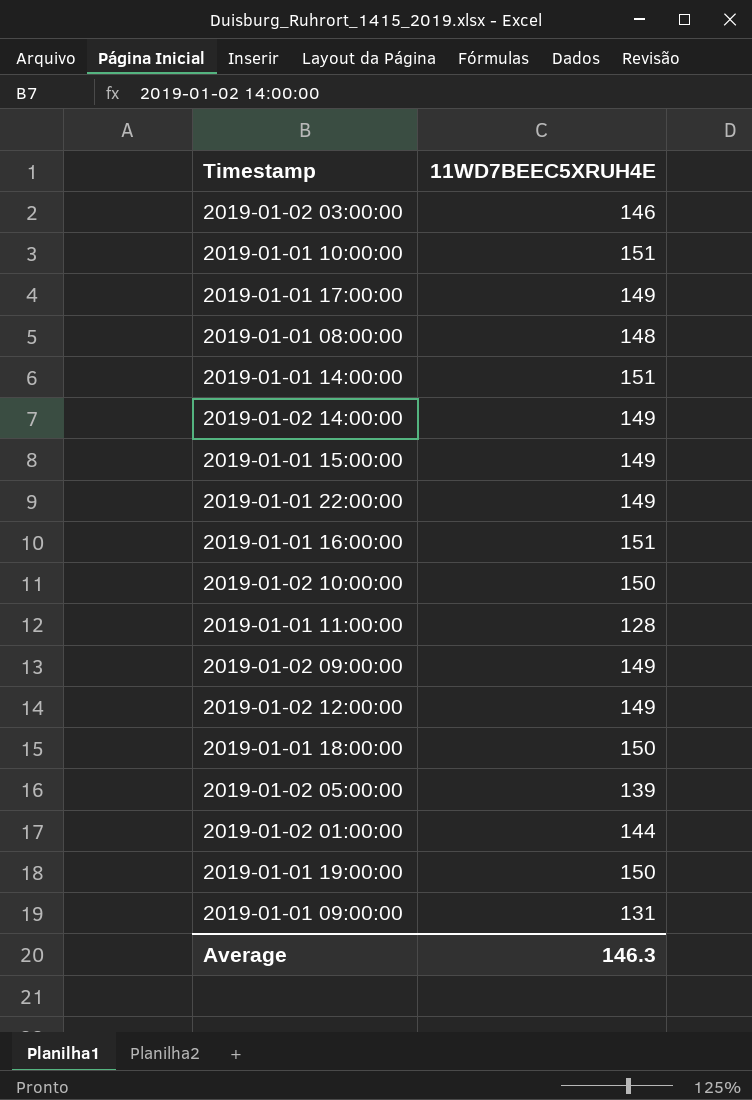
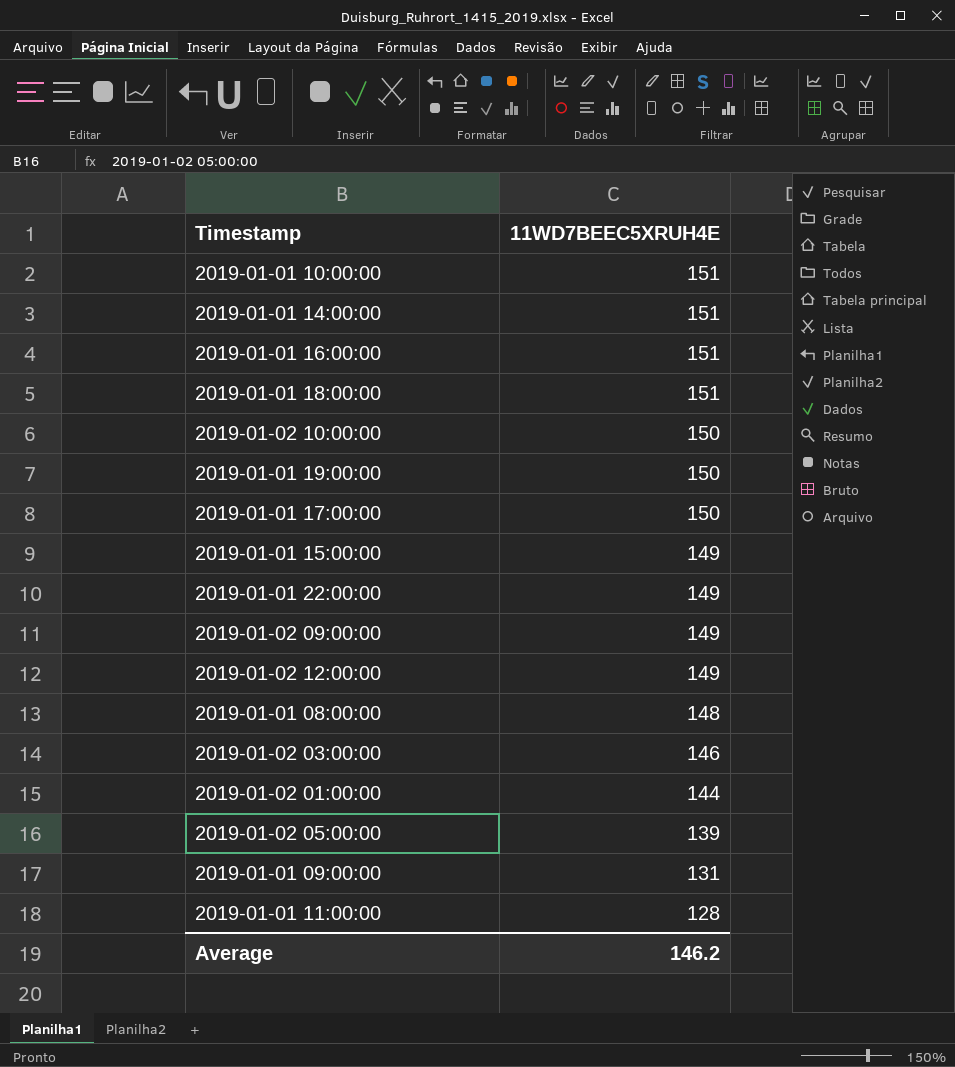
row order: none -> 11WD7BEEC5XRUH4E descending
row 2019-01-02 14:00:00: 149 -> none
2019-01-01 18:00:00 | 11WD7BEEC5XRUH4E: 150 -> 151
2019-01-01 17:00:00 | 11WD7BEEC5XRUH4E: 149 -> 150
Average | 11WD7BEEC5XRUH4E: 146.3 -> 146.2

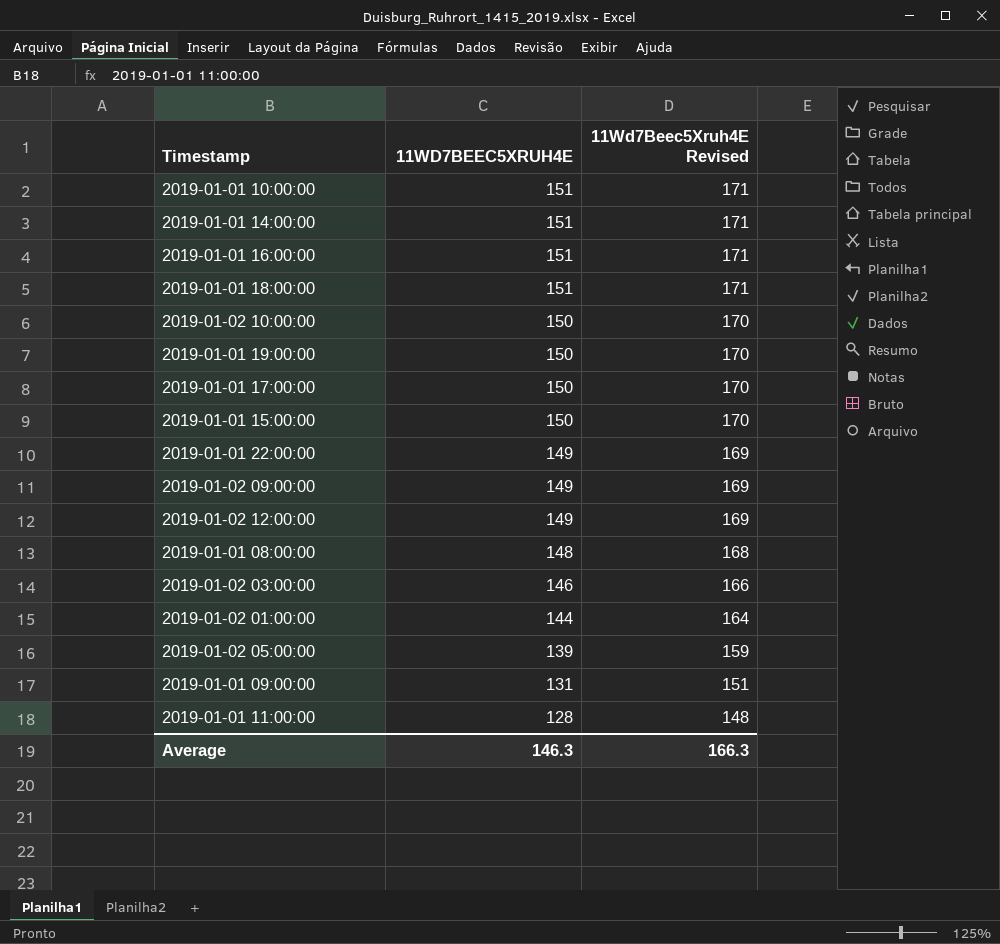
column 11Wd7Beec5Xruh4E Revised | formula: none -> [11WD7BEEC5XRUH4E] + 20
2019-01-01 15:00:00 | 11WD7BEEC5XRUH4E: 149 -> 150
Average | 11WD7BEEC5XRUH4E: 146.2 -> 146.3

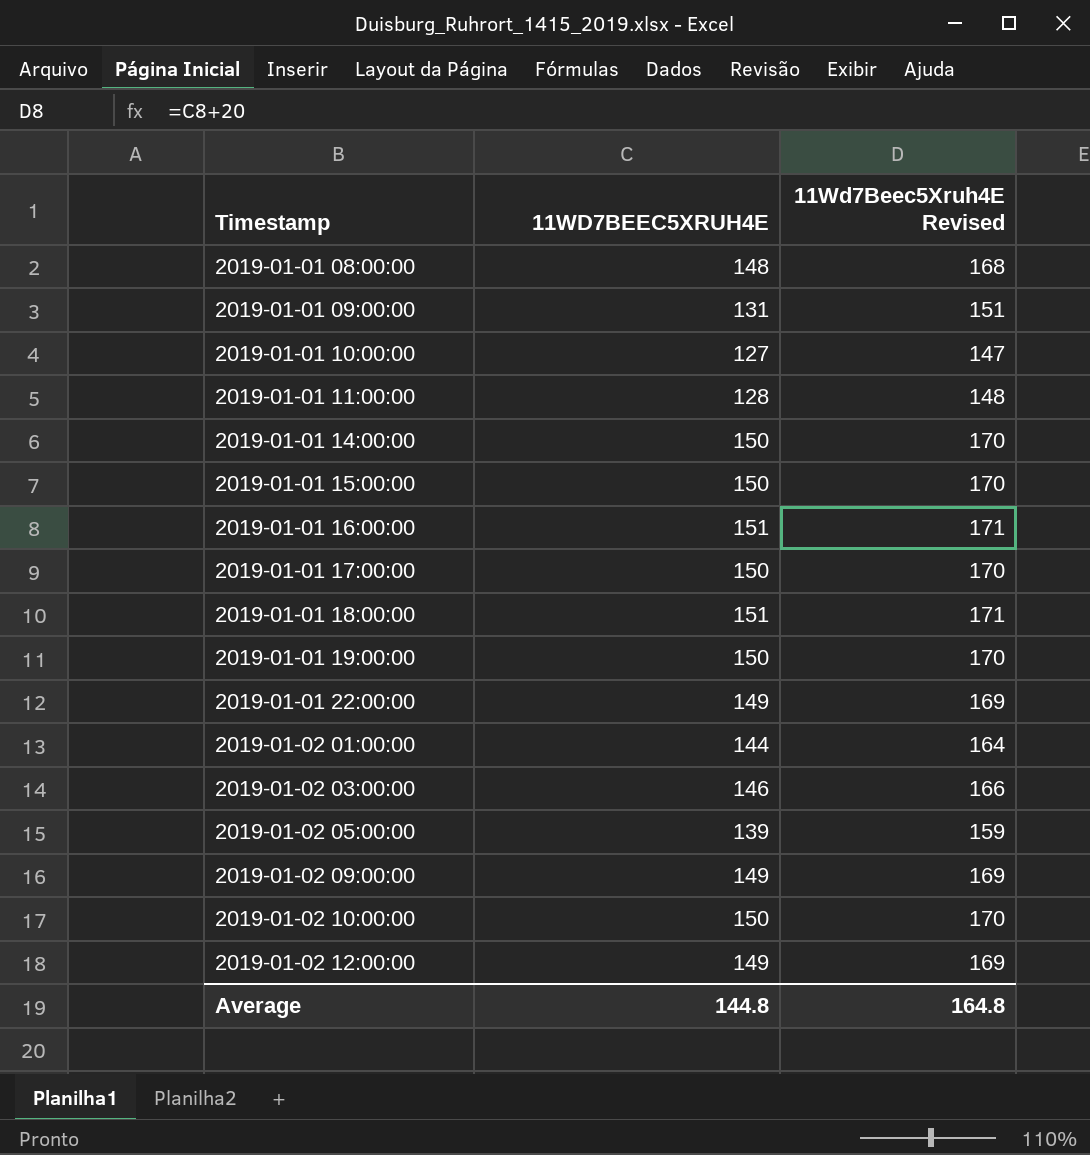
row order: 11WD7BEEC5XRUH4E descending -> Timestamp ascending
2019-01-01 10:00:00 | 11WD7BEEC5XRUH4E: 151 -> 127
2019-01-01 10:00:00 | 11Wd7Beec5Xruh4E Revised: 171 -> 147
2019-01-01 14:00:00 | 11WD7BEEC5XRUH4E: 151 -> 150
2019-01-01 14:00:00 | 11Wd7Beec5Xruh4E Revised: 171 -> 170
Average | 11WD7BEEC5XRUH4E: 146.3 -> 144.8
Average | 11Wd7Beec5Xruh4E Revised: 166.3 -> 164.8

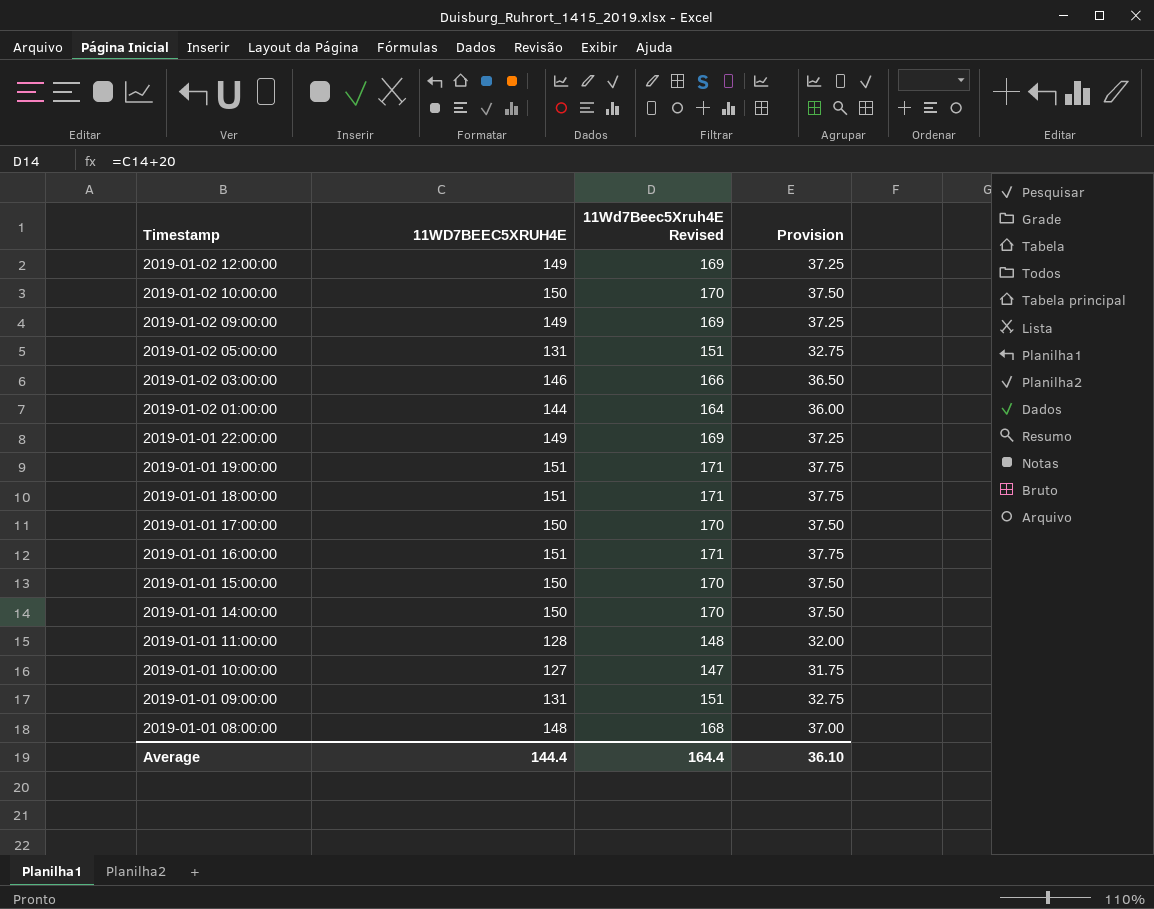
row order: Timestamp ascending -> Timestamp descending
column Provision | formula: none -> [11WD7BEEC5XRUH4E] * 0.25
2019-01-02 05:00:00 | 11WD7BEEC5XRUH4E: 139 -> 131
2019-01-02 05:00:00 | 11Wd7Beec5Xruh4E Revised: 159 -> 151
2019-01-01 19:00:00 | 11WD7BEEC5XRUH4E: 150 -> 151
2019-01-01 19:00:00 | 11Wd7Beec5Xruh4E Revised: 170 -> 171
Average | 11WD7BEEC5XRUH4E: 144.8 -> 144.4
Average | 11Wd7Beec5Xruh4E Revised: 164.8 -> 164.4

